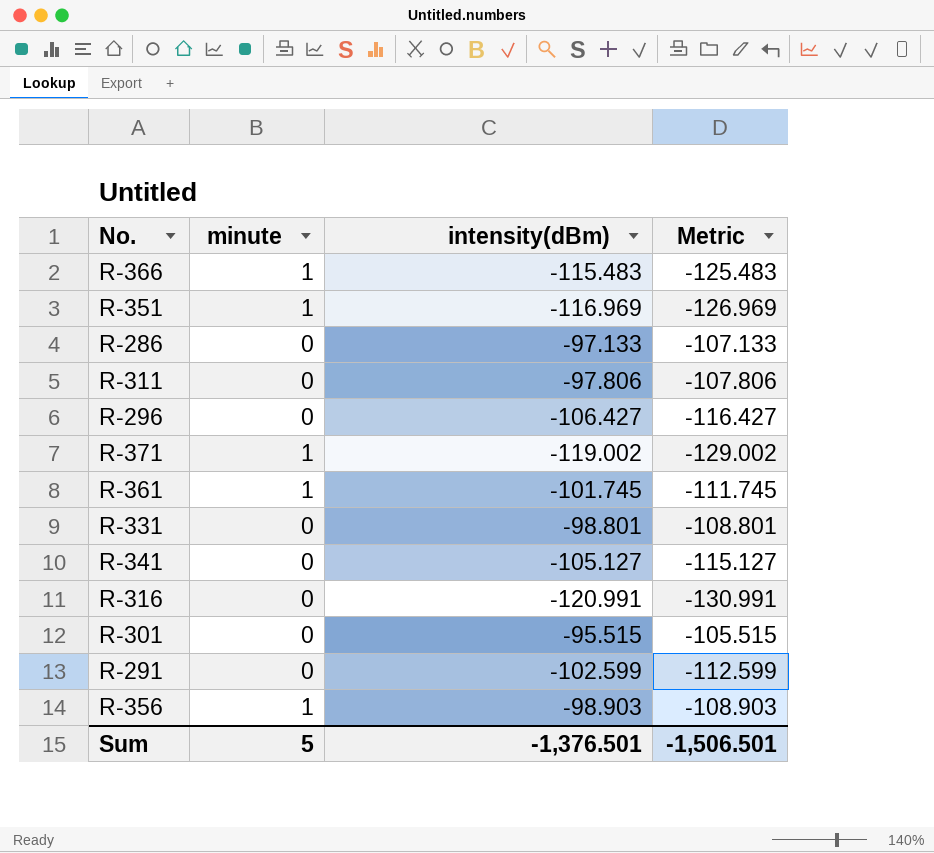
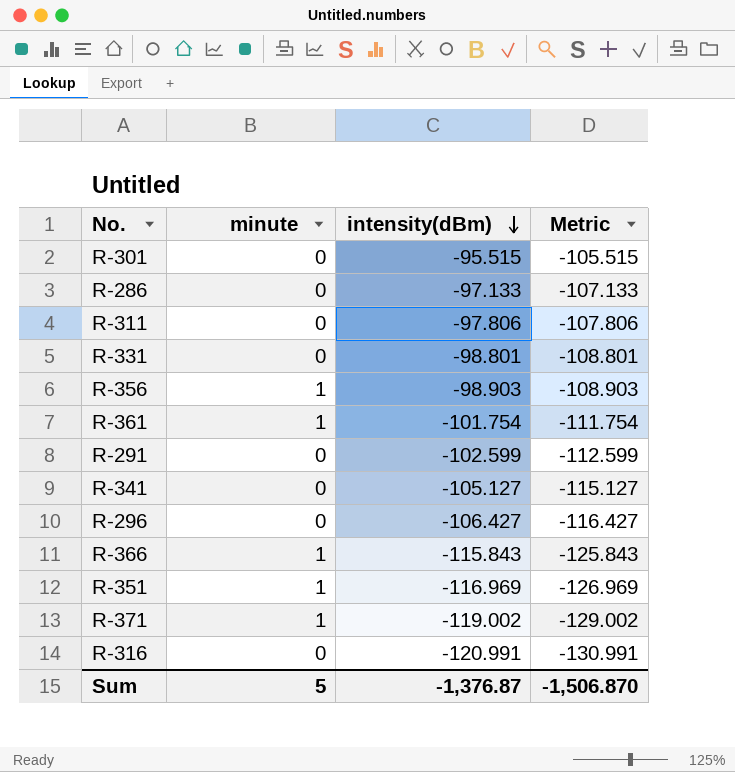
row order: none -> intensity(dBm) descending
R-361 | intensity(dBm): -101.745 -> -101.754
R-361 | Metric: -111.745 -> -111.754
R-366 | intensity(dBm): -115.483 -> -115.843
R-366 | Metric: -125.483 -> -125.843
Sum | intensity(dBm): -1,376.501 -> -1,376.87
Sum | Metric: -1,506.501 -> -1,506.870

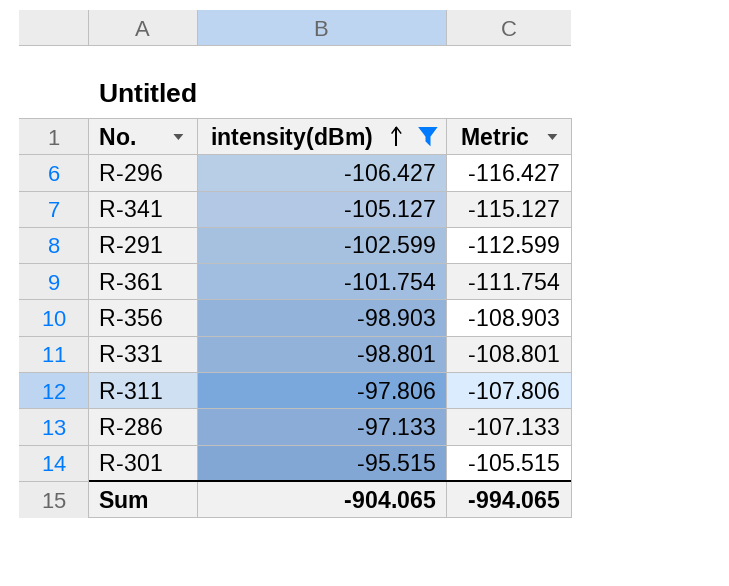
filter: none -> intensity(dBm) >= -106.427
row order: intensity(dBm) descending -> intensity(dBm) ascending
column minute | position: 2 -> none
Sum | intensity(dBm): -1,376.87 -> -904.065
Sum | Metric: -1,506.870 -> -994.065

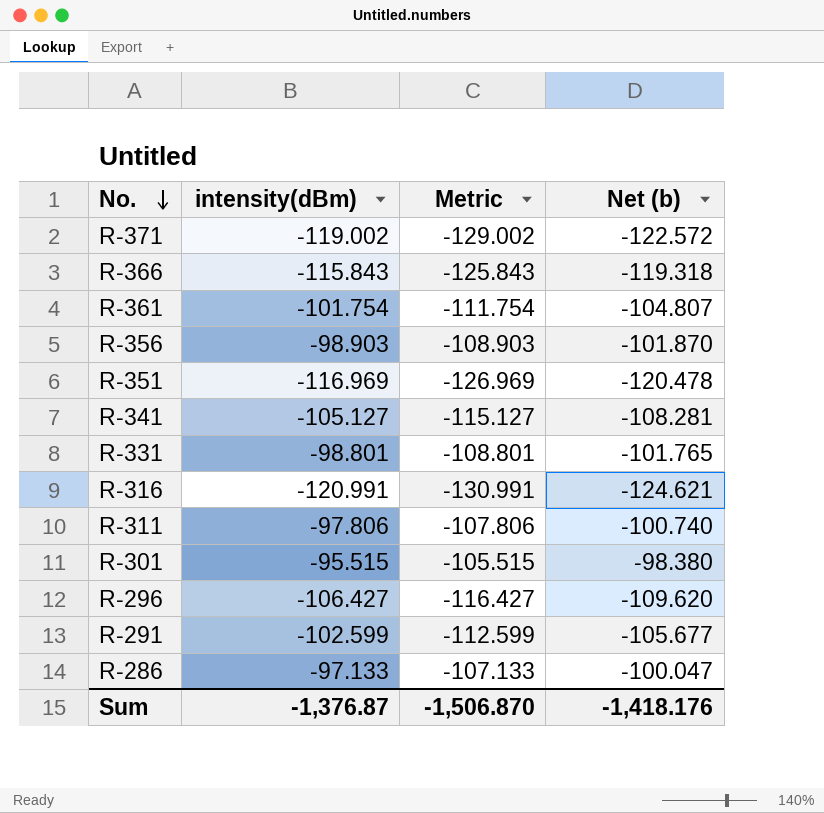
filter: intensity(dBm) >= -106.427 -> none
row order: intensity(dBm) ascending -> No. descending
column Net (b) | formula: none -> [intensity(dBm)] * 1.03
Sum | intensity(dBm): -904.065 -> -1,376.87
Sum | Metric: -994.065 -> -1,506.870

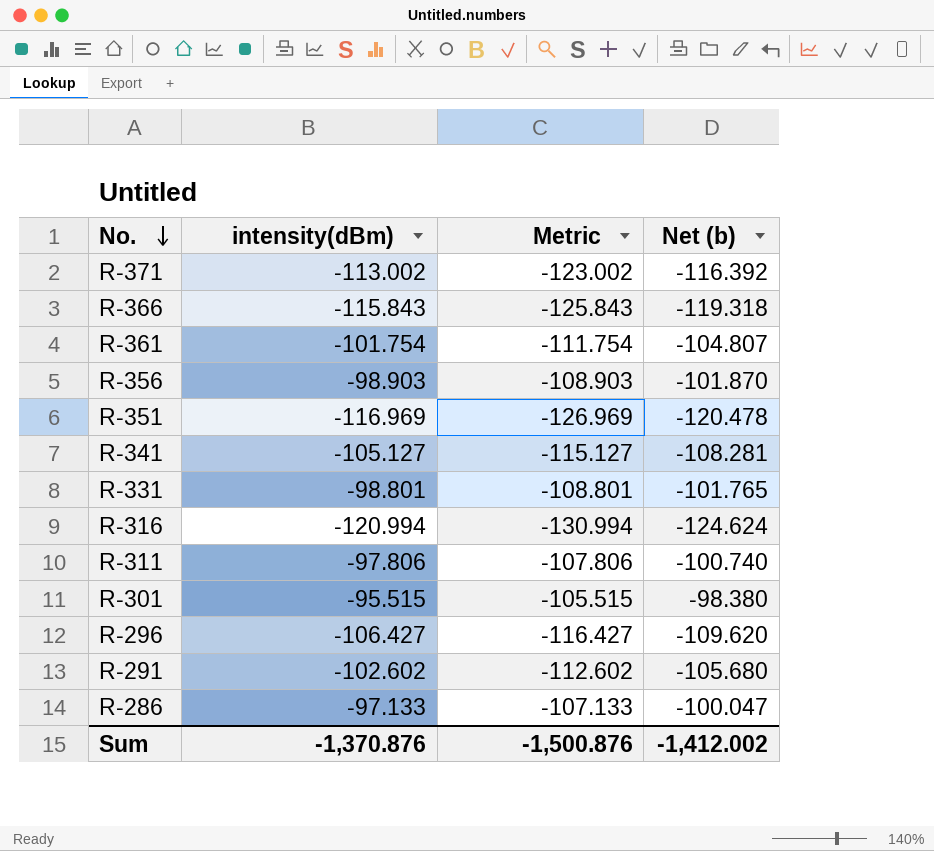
R-371 | intensity(dBm): -119.002 -> -113.002
R-371 | Metric: -129.002 -> -123.002
R-371 | Net (b): -122.572 -> -116.392
R-316 | intensity(dBm): -120.991 -> -120.994
R-316 | Metric: -130.991 -> -130.994
R-316 | Net (b): -124.621 -> -124.624
R-291 | intensity(dBm): -102.599 -> -102.602
R-291 | Metric: -112.599 -> -112.602
R-291 | Net (b): -105.677 -> -105.680
Sum | intensity(dBm): -1,376.87 -> -1,370.876
Sum | Metric: -1,506.870 -> -1,500.876
Sum | Net (b): -1,418.176 -> -1,412.002

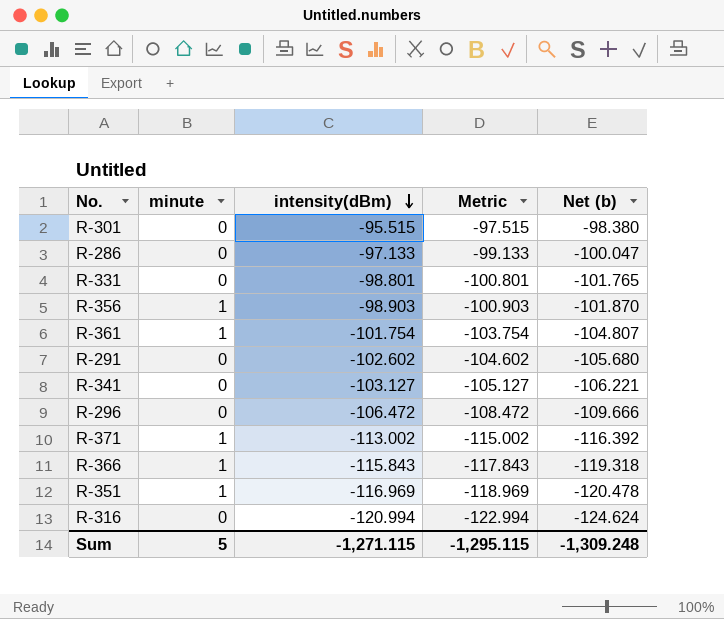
row order: No. descending -> intensity(dBm) descending
column minute | position: none -> 2
column Metric | formula: [intensity(dBm)] - 10 -> [intensity(dBm)] - 2
row R-311: -97.806 | -107.806 | -100.740 -> none
R-341 | intensity(dBm): -105.127 -> -103.127
R-341 | Net (b): -108.281 -> -106.221
R-296 | intensity(dBm): -106.427 -> -106.472
R-296 | Net (b): -109.620 -> -109.666
Sum | intensity(dBm): -1,370.876 -> -1,271.115
Sum | Metric: -1,500.876 -> -1,295.115
Sum | Net (b): -1,412.002 -> -1,309.248

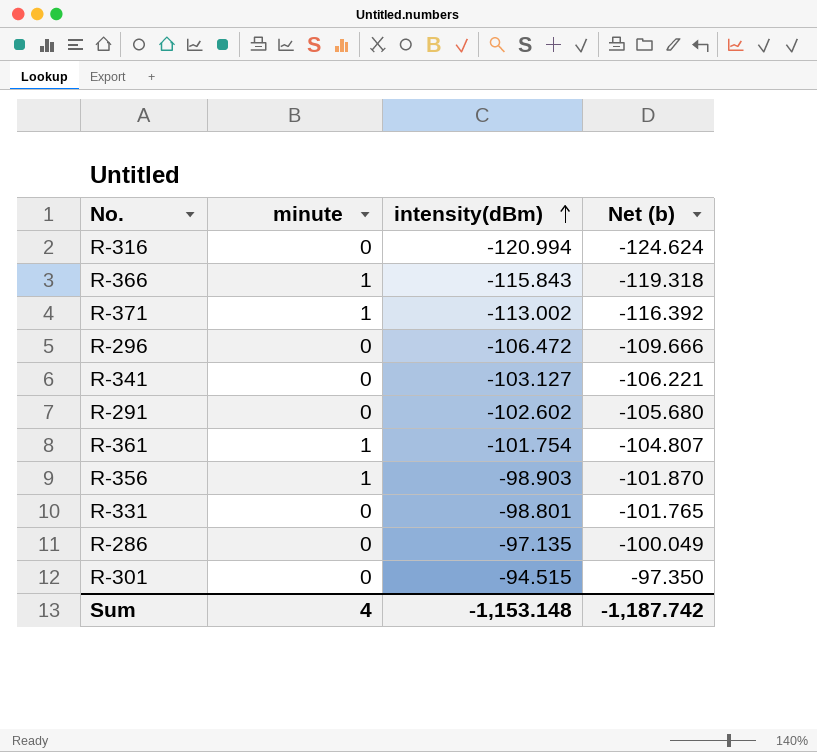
row order: intensity(dBm) descending -> intensity(dBm) ascending
column Metric | formula: [intensity(dBm)] - 2 -> none
row R-351: 1 | -116.969 | -118.969 | -120.478 -> none
R-286 | intensity(dBm): -97.133 -> -97.135
R-286 | Net (b): -100.047 -> -100.049
R-301 | intensity(dBm): -95.515 -> -94.515
R-301 | Net (b): -98.380 -> -97.350
Sum | minute: 5 -> 4
Sum | intensity(dBm): -1,271.115 -> -1,153.148
Sum | Net (b): -1,309.248 -> -1,187.742

